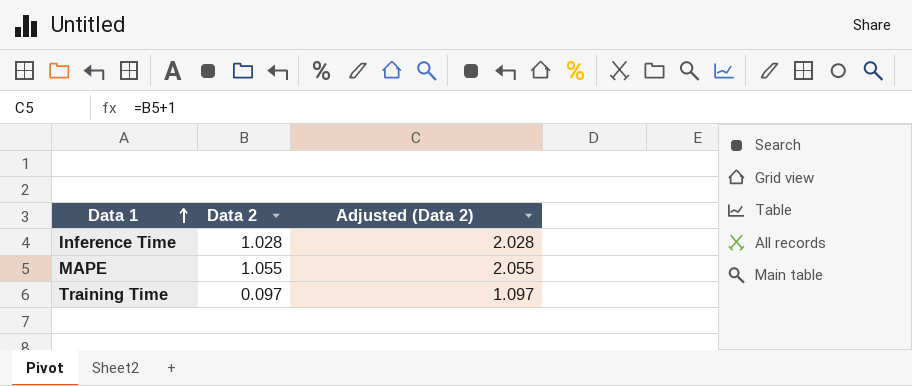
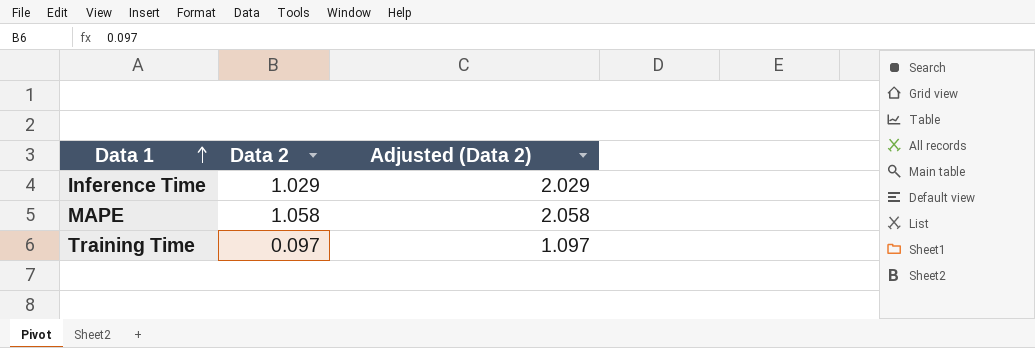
Inference Time | Data 2: 1.028 -> 1.029
Inference Time | Adjusted (Data 2): 2.028 -> 2.029
MAPE | Data 2: 1.055 -> 1.058
MAPE | Adjusted (Data 2): 2.055 -> 2.058

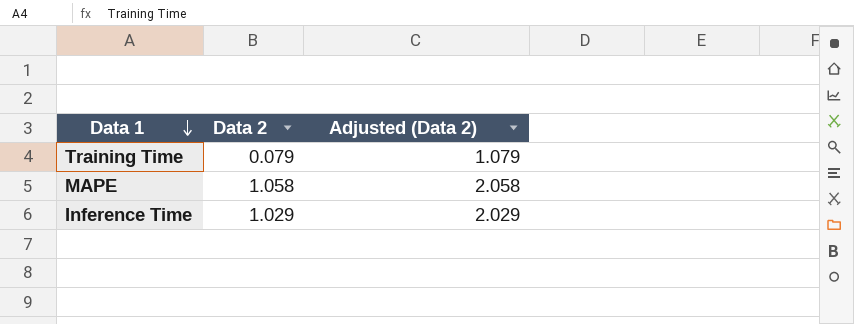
row order: Data 1 ascending -> Data 1 descending
Training Time | Data 2: 0.097 -> 0.079
Training Time | Adjusted (Data 2): 1.097 -> 1.079

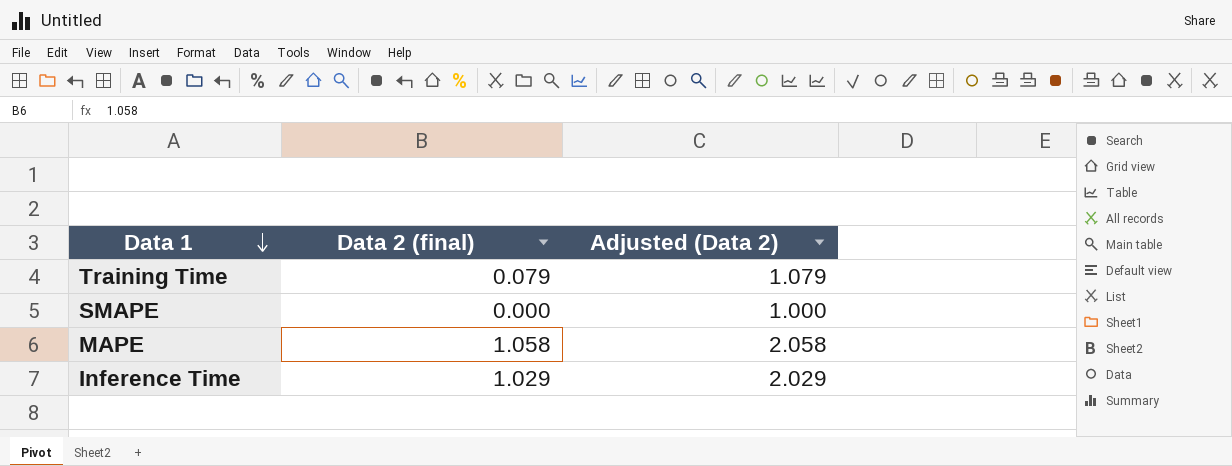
column name: Data 2 -> Data 2 (final)
row SMAPE: none -> 0.000 | 1.000

